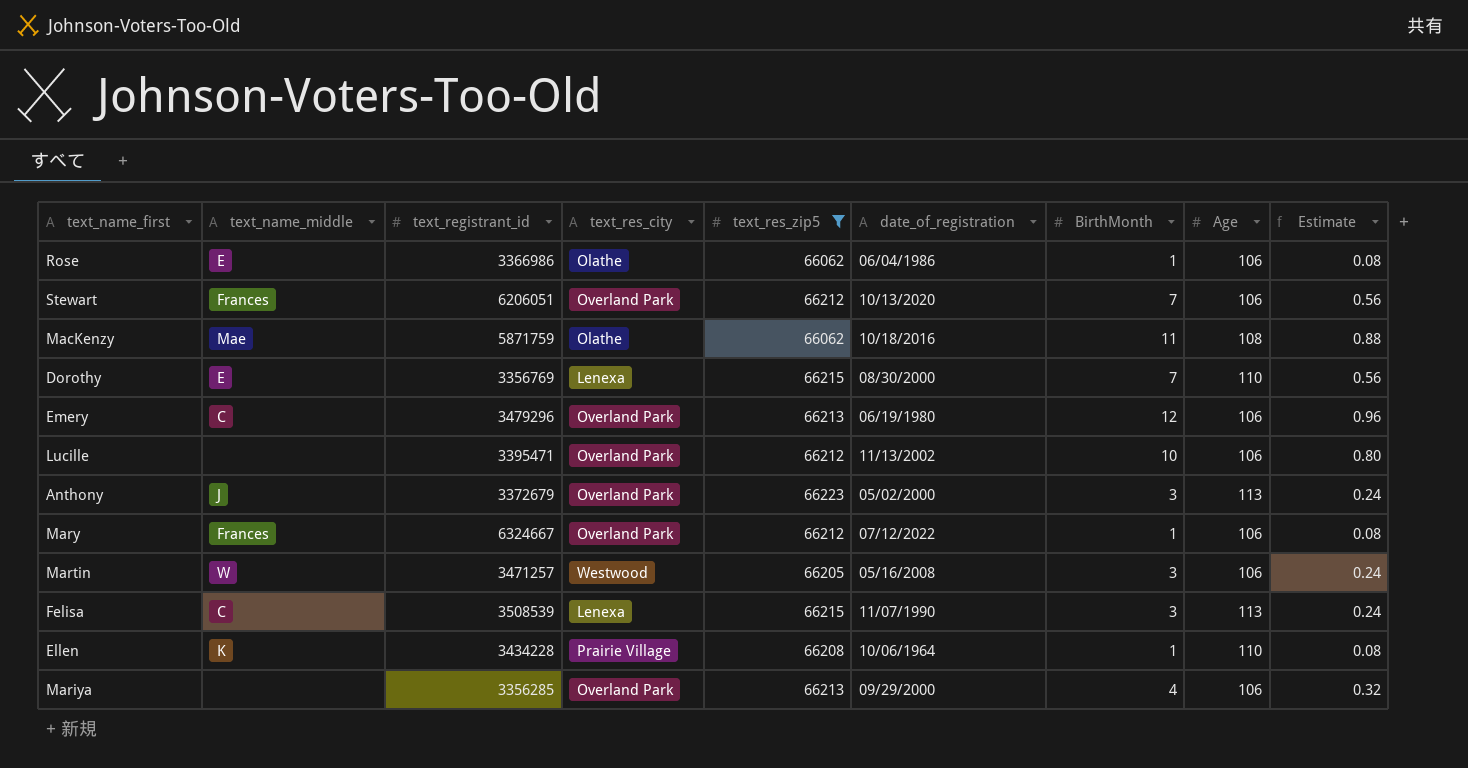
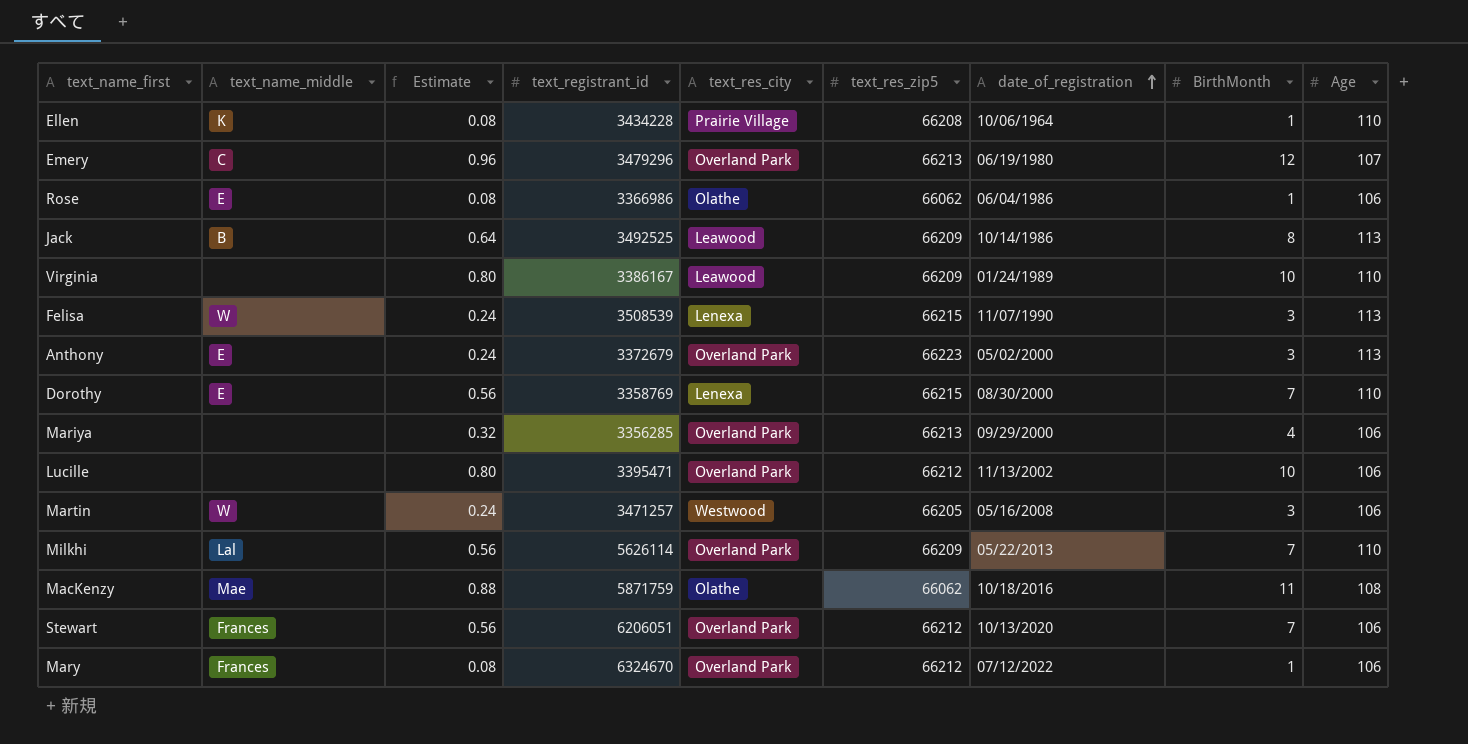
filter: text_res_zip5 != 66209 -> none
row order: none -> date_of_registration ascending
column Estimate | position: 9 -> 3
Emery | Age: 106 -> 107
Felisa | text_name_middle: C -> W
Anthony | text_name_middle: J -> E
Dorothy | text_registrant_id: 3356769 -> 3358769
Mary | text_registrant_id: 6324667 -> 6324670

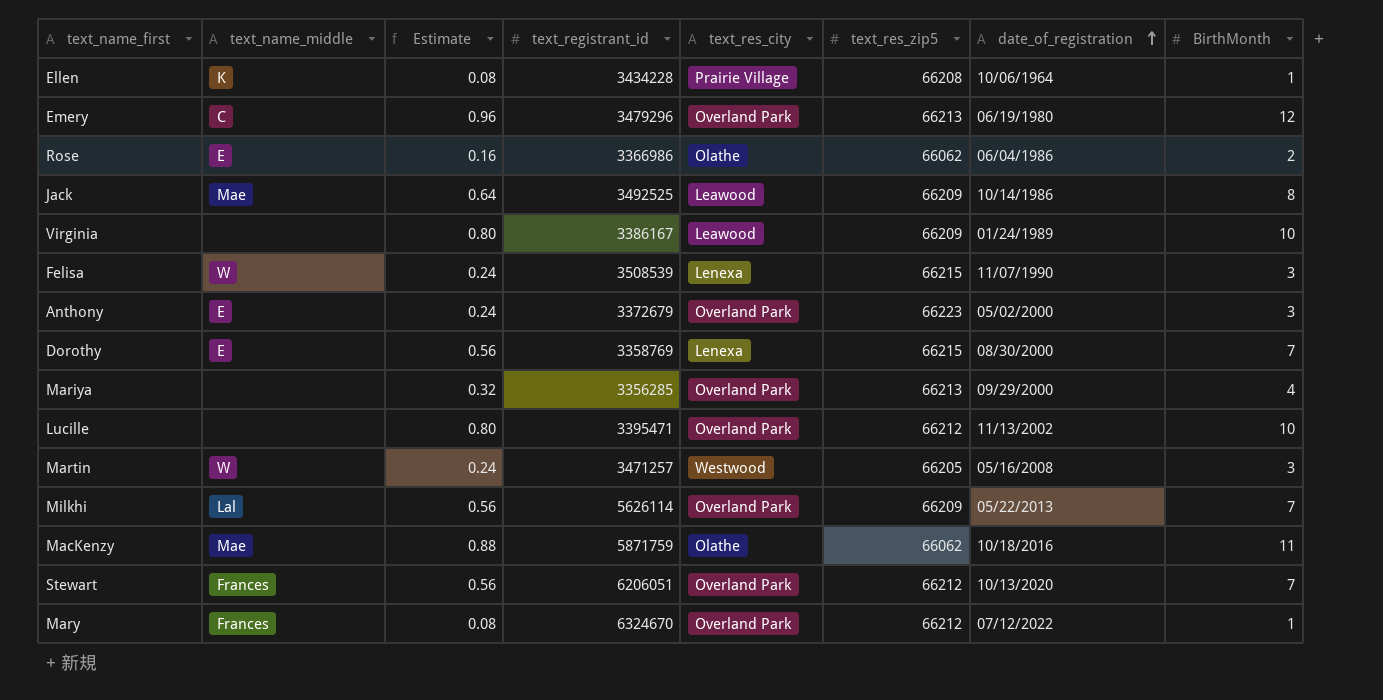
column Age | position: 9 -> none
Rose | Estimate: 0.08 -> 0.16
Rose | BirthMonth: 1 -> 2
Jack | text_name_middle: B -> Mae

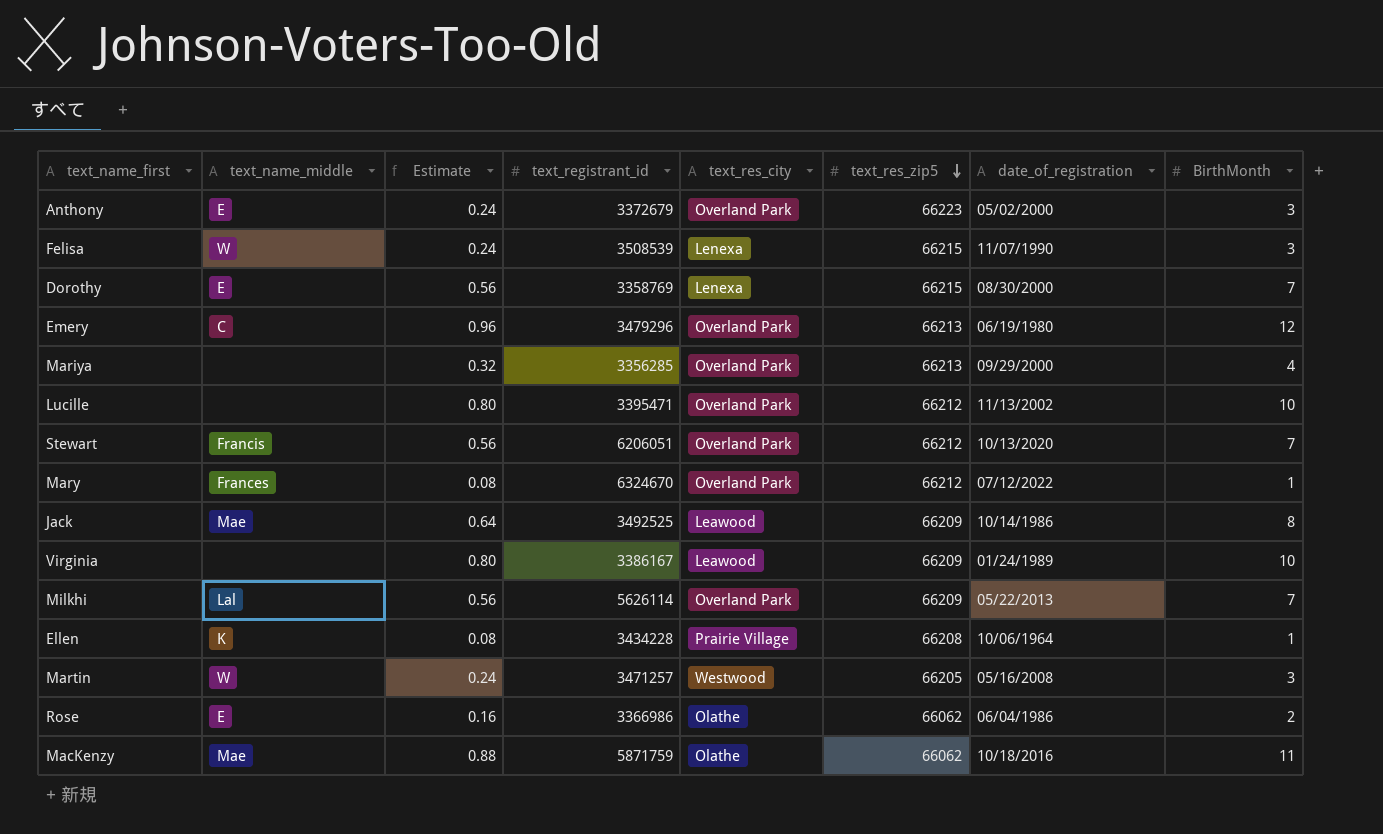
row order: date_of_registration ascending -> text_res_zip5 descending
Stewart | text_name_middle: Frances -> Francis

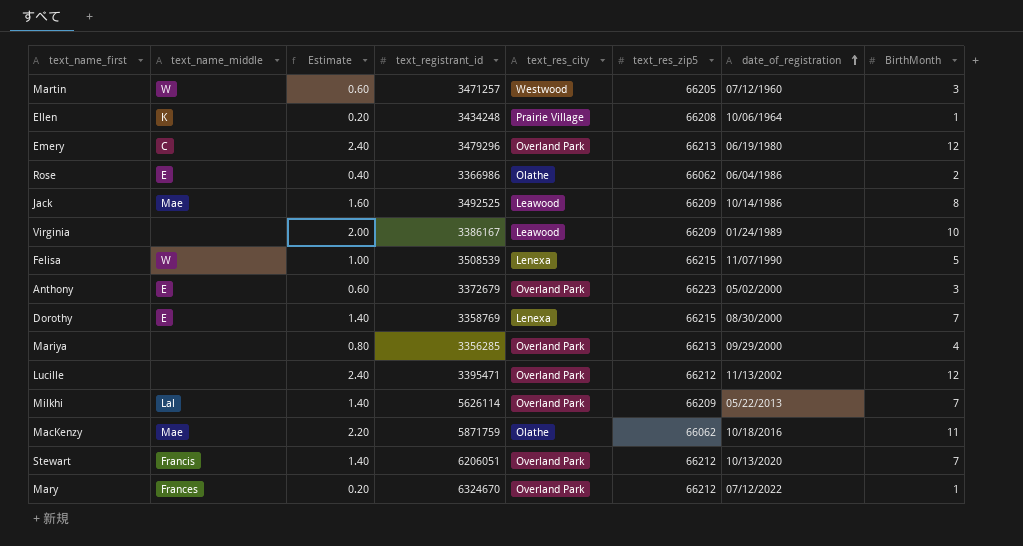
row order: text_res_zip5 descending -> date_of_registration ascending
column Estimate | formula: [BirthMonth] * 0.08 -> [BirthMonth] * 0.2
Martin | date_of_registration: 05/16/2008 -> 07/12/1960
Ellen | text_registrant_id: 3434228 -> 3434248
Felisa | BirthMonth: 3 -> 5
Lucille | BirthMonth: 10 -> 12

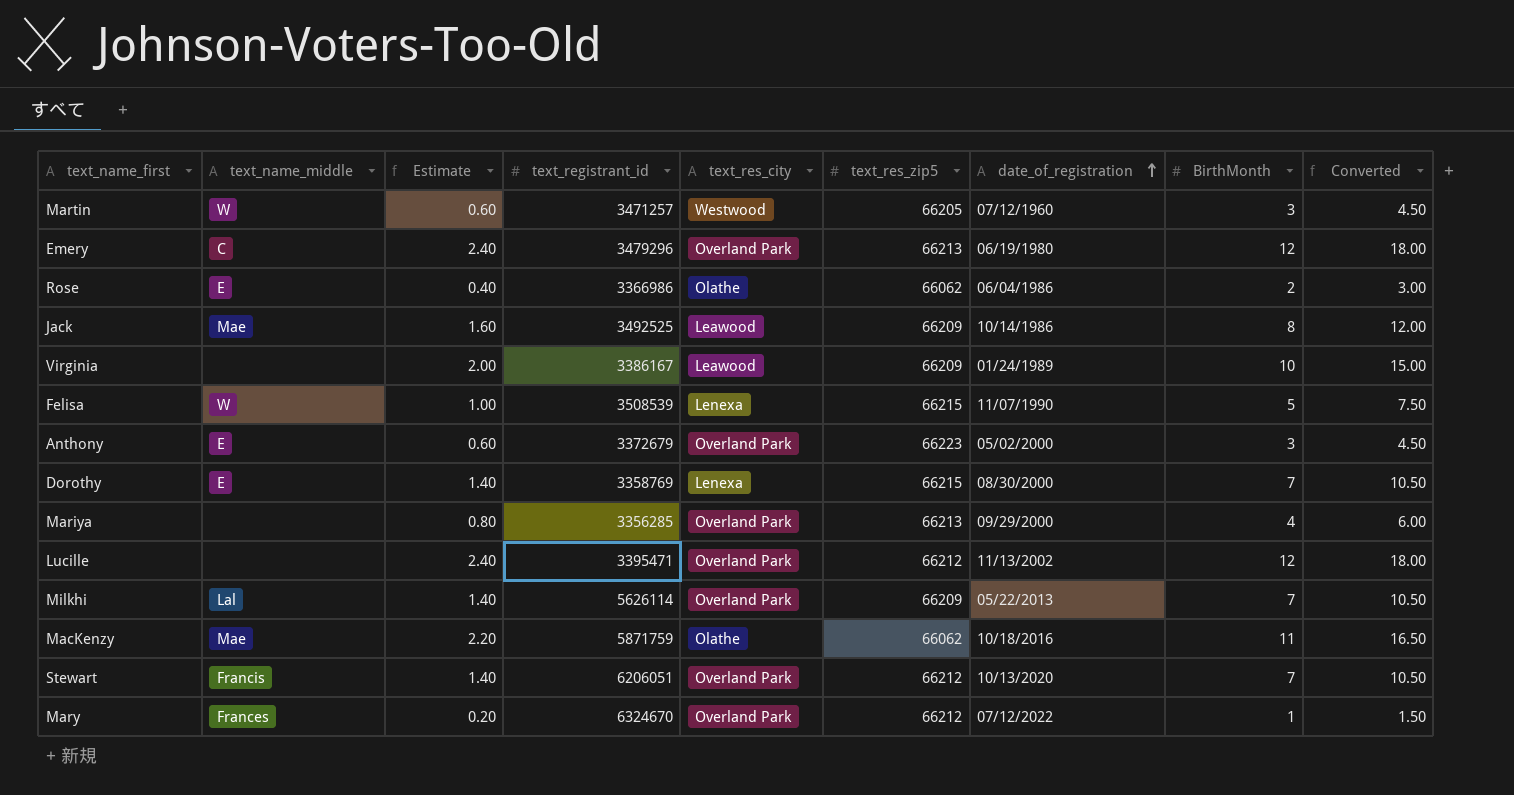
column Converted | formula: none -> [BirthMonth] * 1.5
row Ellen: K | 0.20 | 3434248 | Prairie Village | 66208 | 10/06/1964 | 1 -> none

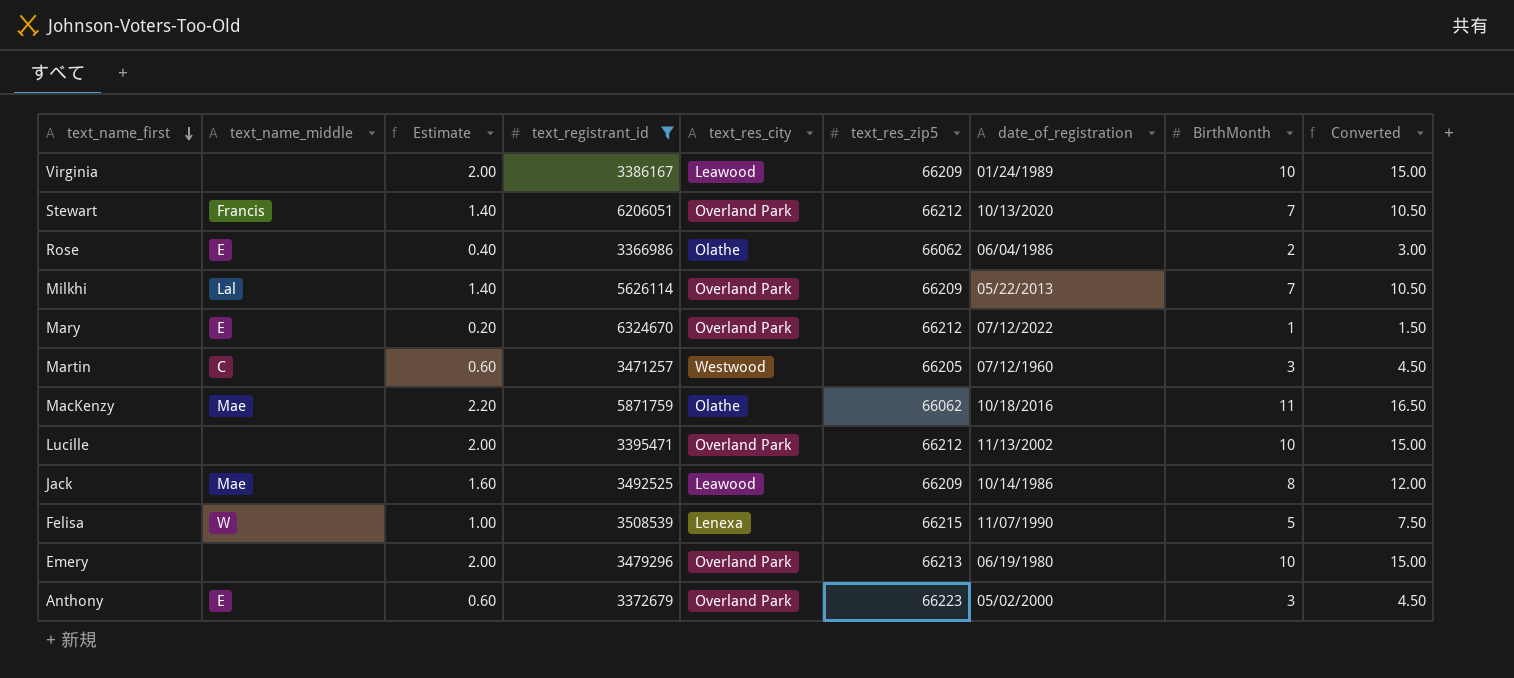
filter: none -> text_registrant_id >= 3366986
row order: date_of_registration ascending -> text_name_first descending
Mary | text_name_middle: Frances -> E
Martin | text_name_middle: W -> C
Lucille | Estimate: 2.40 -> 2.00
Lucille | BirthMonth: 12 -> 10
Lucille | Converted: 18.00 -> 15.00
Emery | text_name_middle: C -> none
Emery | Estimate: 2.40 -> 2.00
Emery | BirthMonth: 12 -> 10
Emery | Converted: 18.00 -> 15.00

